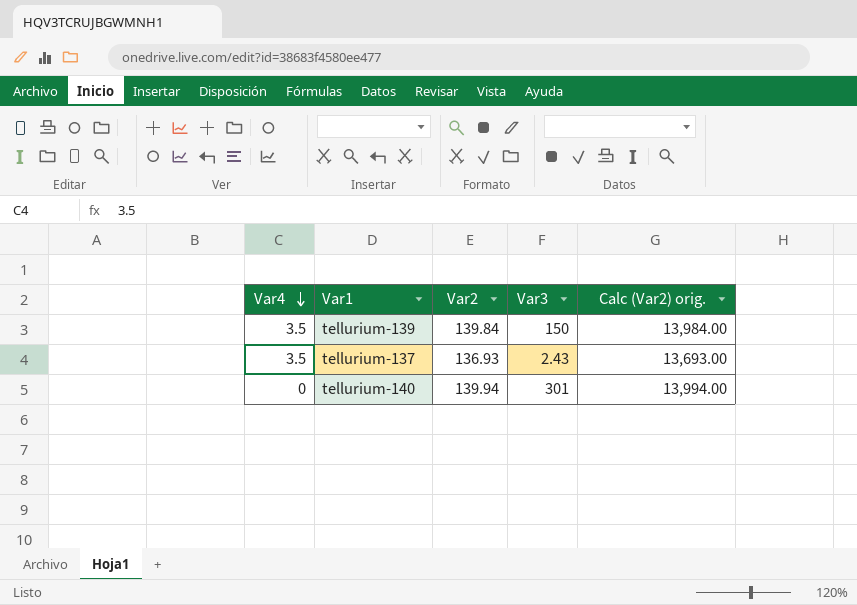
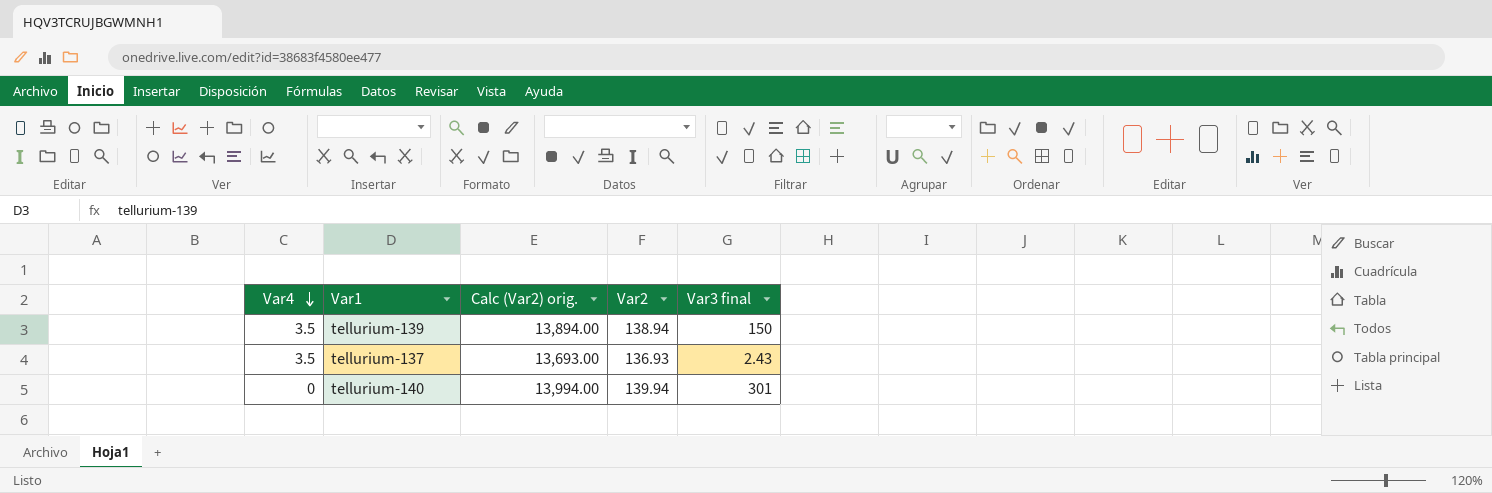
column Calc (Var2) orig. | position: 5 -> 3
column name: Var3 -> Var3 final
tellurium-139 | Calc (Var2) orig.: 13,984.00 -> 13,894.00
tellurium-139 | Var2: 139.84 -> 138.94

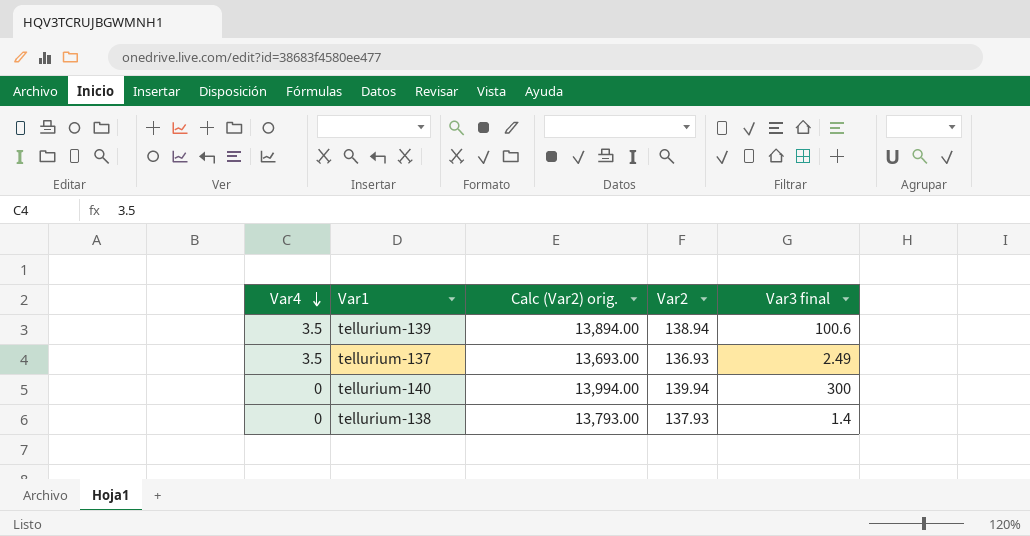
tellurium-139 | Var3 final: 150 -> 100.6
tellurium-137 | Var3 final: 2.43 -> 2.49
tellurium-140 | Var3 final: 301 -> 300
row tellurium-138: none -> 0 | 13,793.00 | 137.93 | 1.4

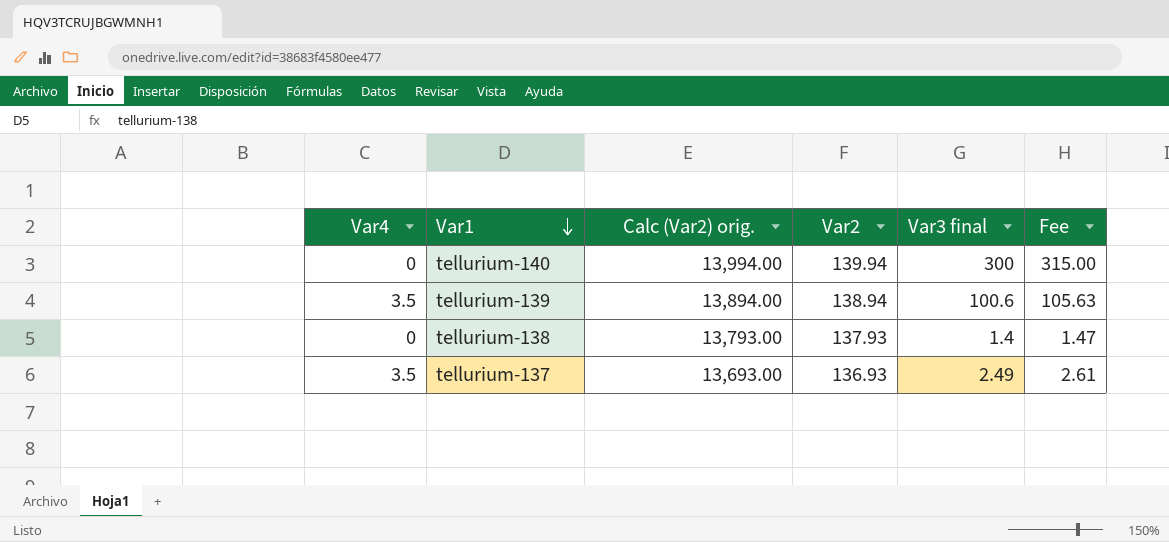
row order: Var4 descending -> Var1 descending
column Fee | formula: none -> [Var3 final] * 1.05

